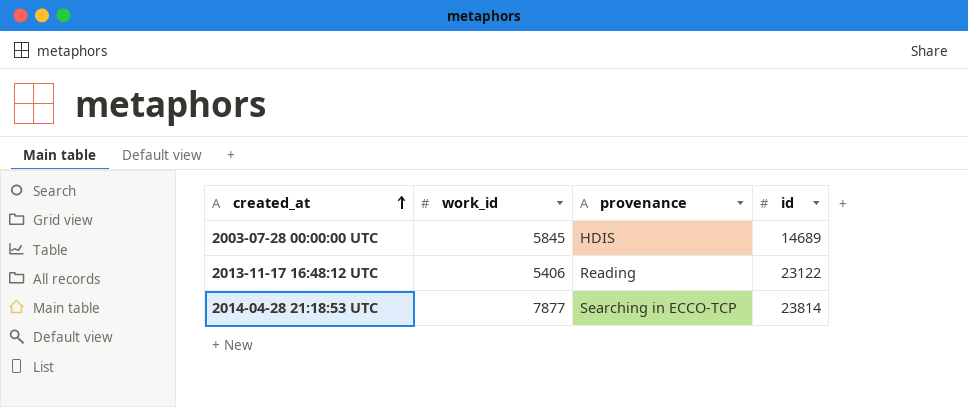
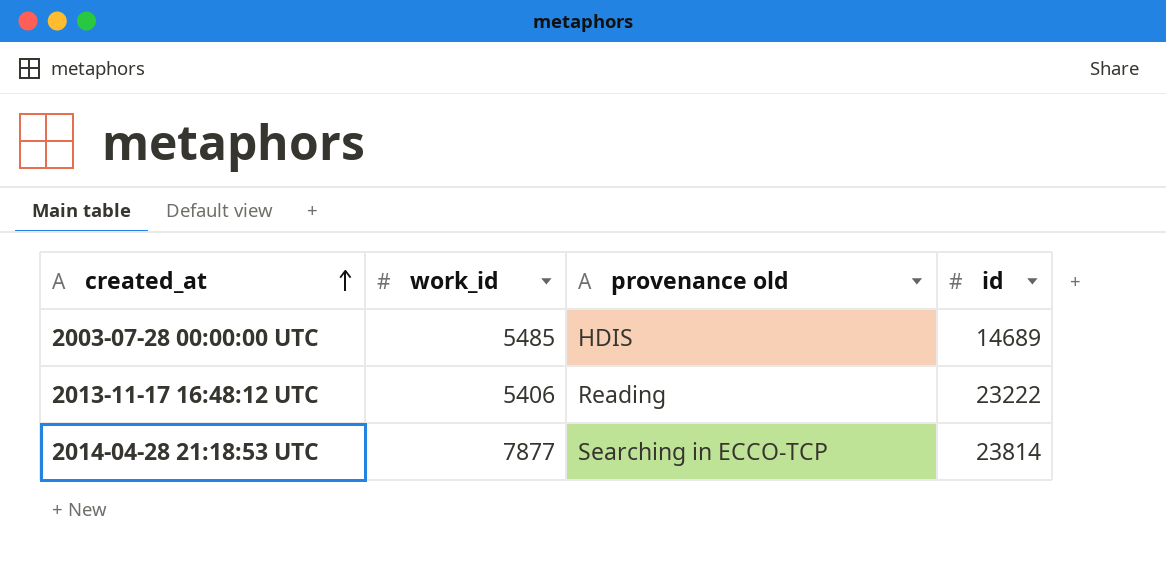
column name: provenance -> provenance old
2003-07-28 00:00:00 UTC | work_id: 5845 -> 5485
2013-11-17 16:48:12 UTC | id: 23122 -> 23222

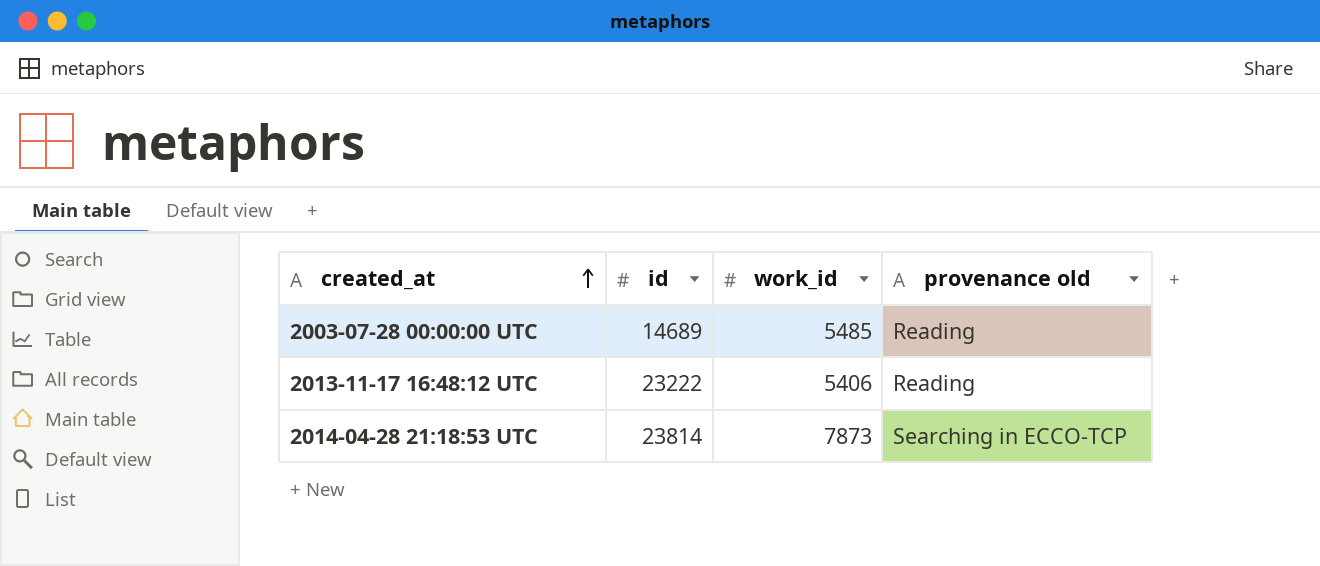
column id | position: 4 -> 2
2003-07-28 00:00:00 UTC | provenance old: HDIS -> Reading
2014-04-28 21:18:53 UTC | work_id: 7877 -> 7873

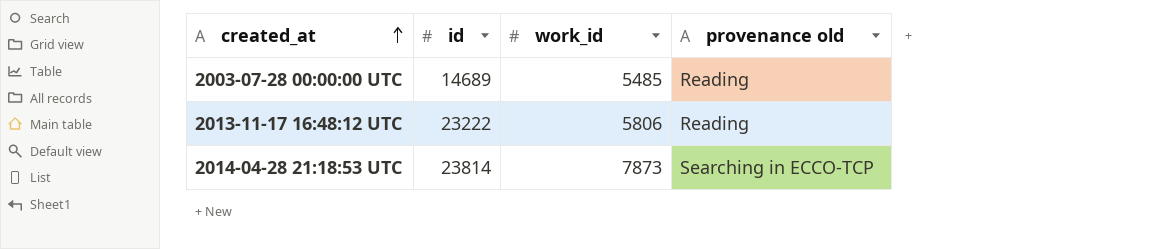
2013-11-17 16:48:12 UTC | work_id: 5406 -> 5806

